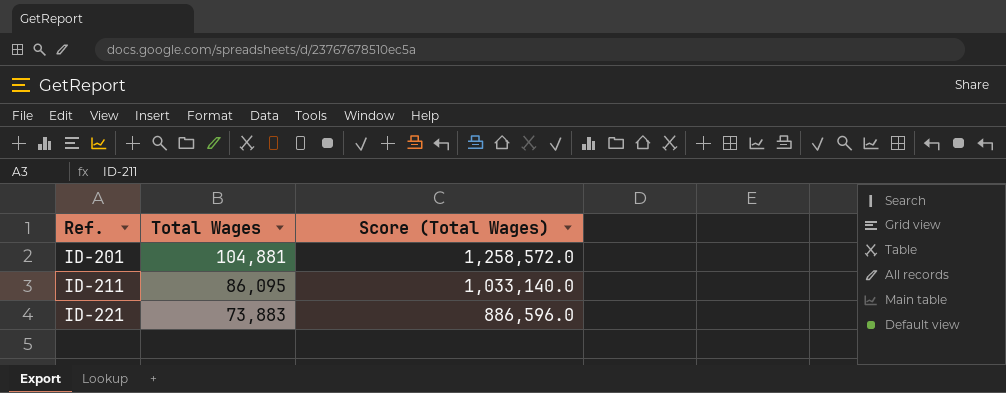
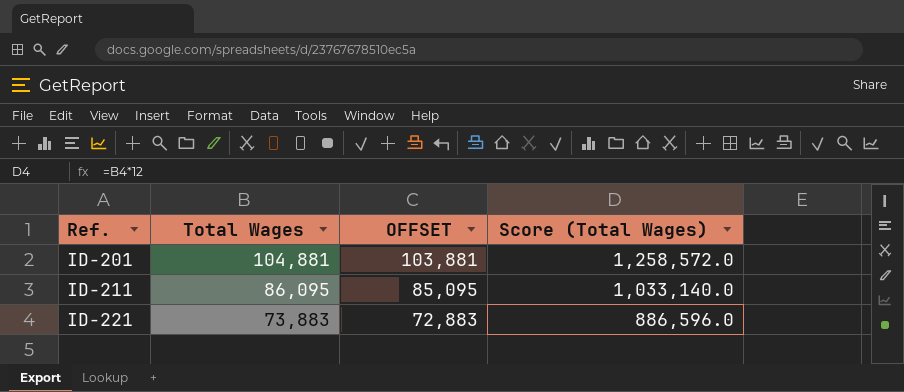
column OFFSET | formula: none -> [Total Wages] - 1000

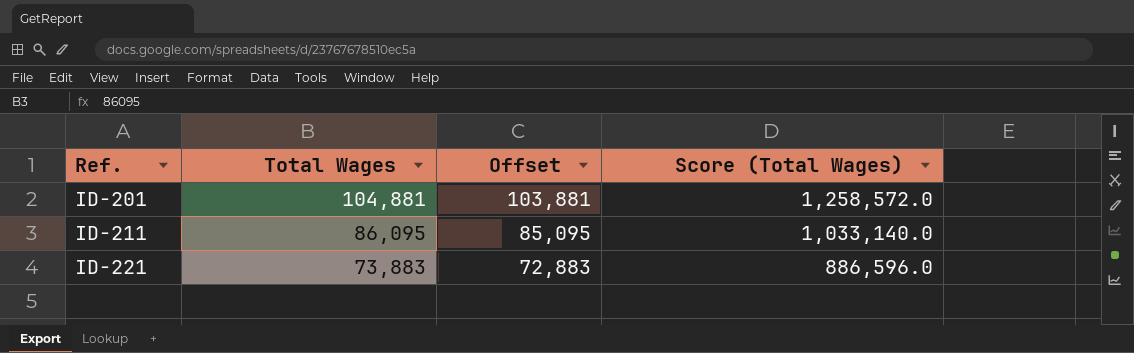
column name: OFFSET -> Offset

